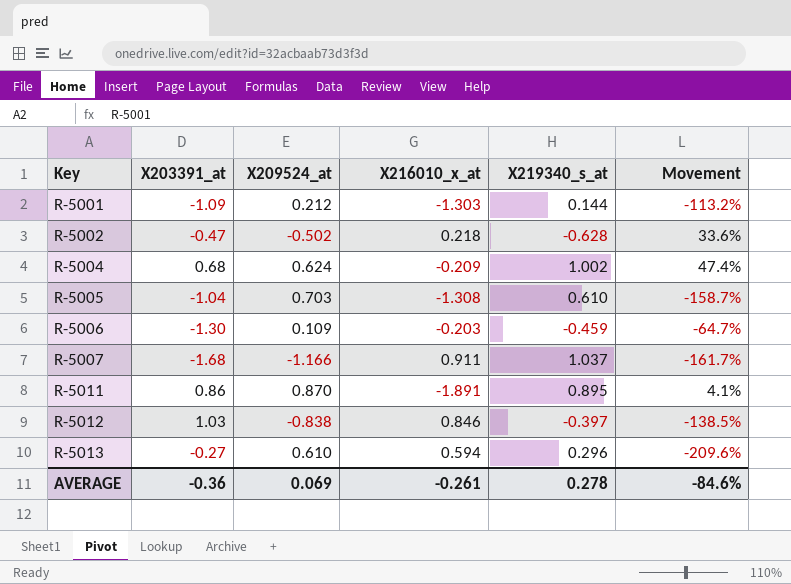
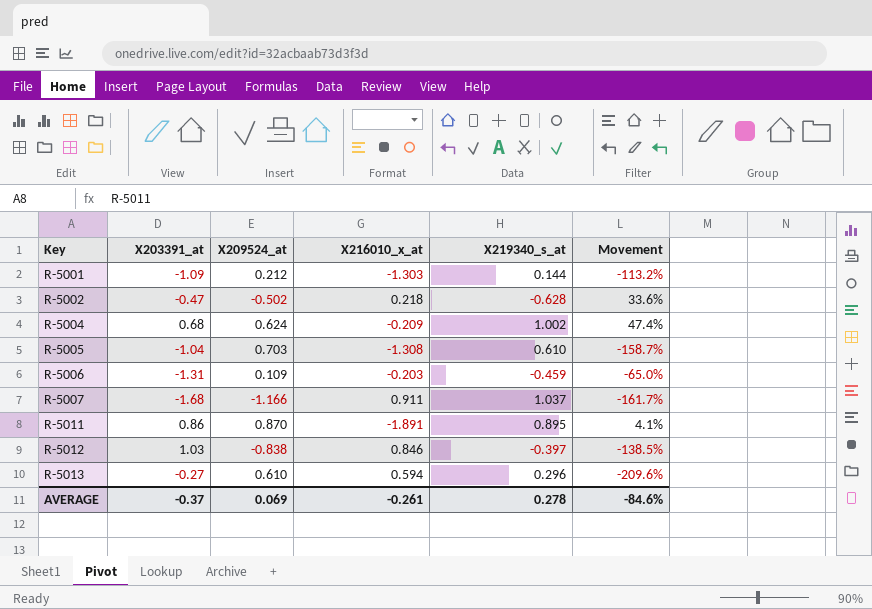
R-5006 | X203391_at: -1.30 -> -1.31
R-5006 | Movement: -64.7% -> -65.0%
AVERAGE | X203391_at: -0.36 -> -0.37

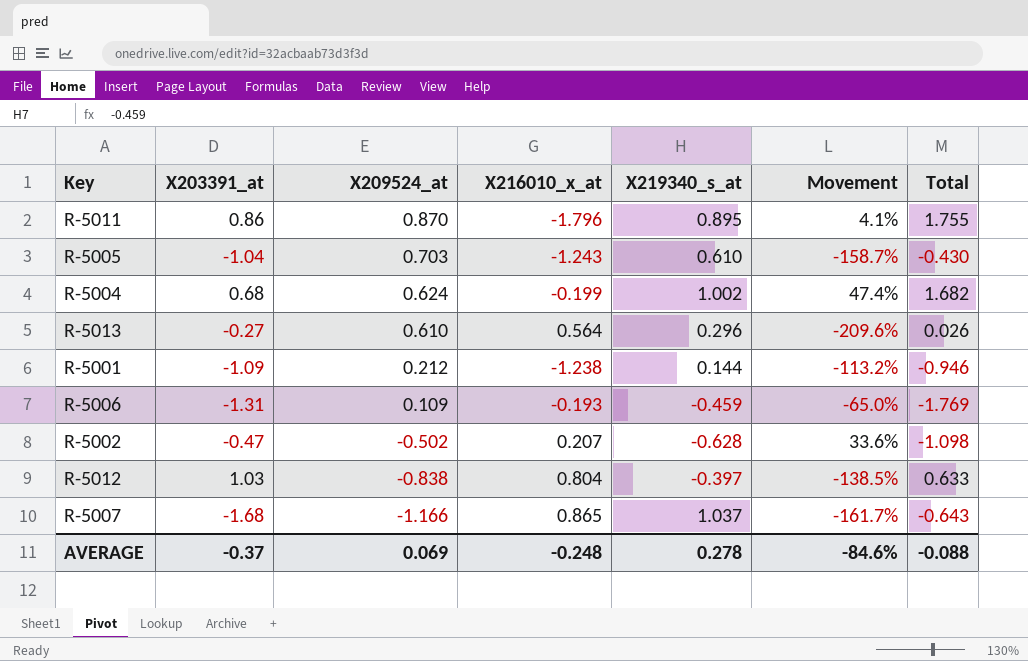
row order: Key ascending -> X209524_at descending
column Total | formula: none -> [X203391_at] + [X219340_s_at]
R-5011 | X216010_x_at: -1.891 -> -1.796
R-5005 | X216010_x_at: -1.308 -> -1.243
R-5004 | X216010_x_at: -0.209 -> -0.199
R-5013 | X216010_x_at: 0.594 -> 0.564
R-5001 | X216010_x_at: -1.303 -> -1.238
R-5006 | X216010_x_at: -0.203 -> -0.193
R-5002 | X216010_x_at: 0.218 -> 0.207
R-5012 | X216010_x_at: 0.846 -> 0.804
R-5007 | X216010_x_at: 0.911 -> 0.865
AVERAGE | X216010_x_at: -0.261 -> -0.248

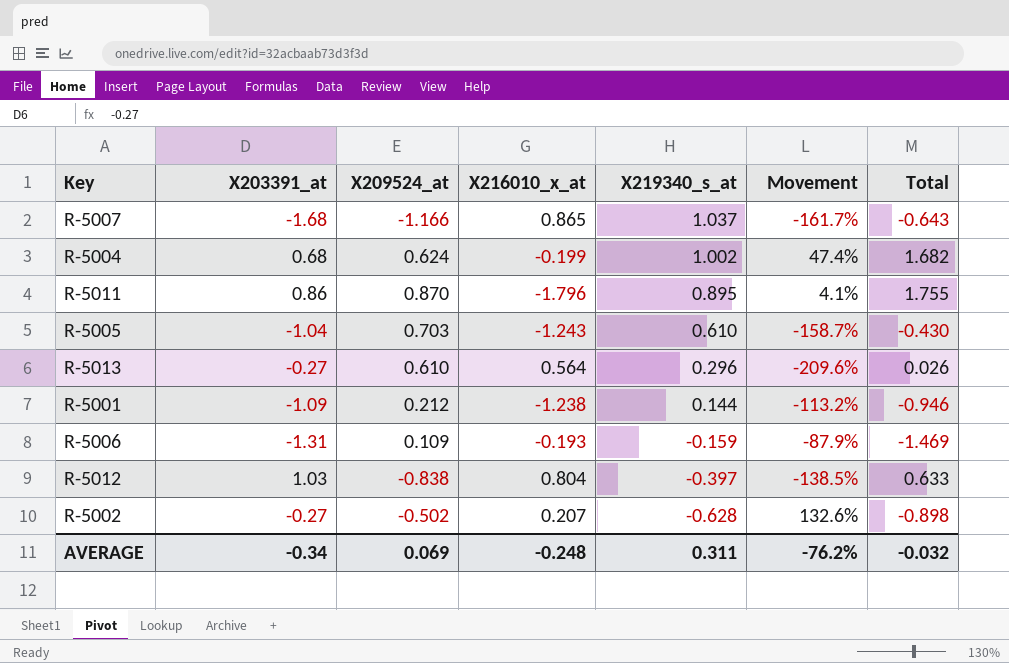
row order: X209524_at descending -> X219340_s_at descending
R-5006 | X219340_s_at: -0.459 -> -0.159
R-5006 | Movement: -65.0% -> -87.9%
R-5006 | Total: -1.769 -> -1.469
R-5002 | X203391_at: -0.47 -> -0.27
R-5002 | Movement: 33.6% -> 132.6%
R-5002 | Total: -1.098 -> -0.898
AVERAGE | X203391_at: -0.37 -> -0.34
AVERAGE | X219340_s_at: 0.278 -> 0.311
AVERAGE | Movement: -84.6% -> -76.2%
AVERAGE | Total: -0.088 -> -0.032

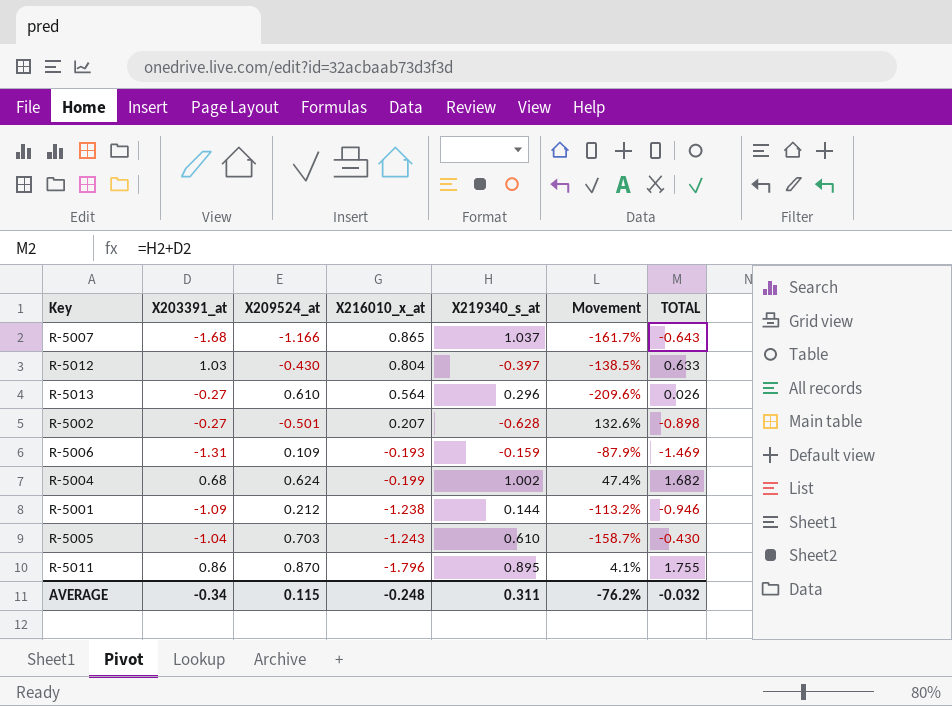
row order: X219340_s_at descending -> X216010_x_at descending
column name: Total -> TOTAL
R-5012 | X209524_at: -0.838 -> -0.430
R-5002 | X209524_at: -0.502 -> -0.501
AVERAGE | X209524_at: 0.069 -> 0.115

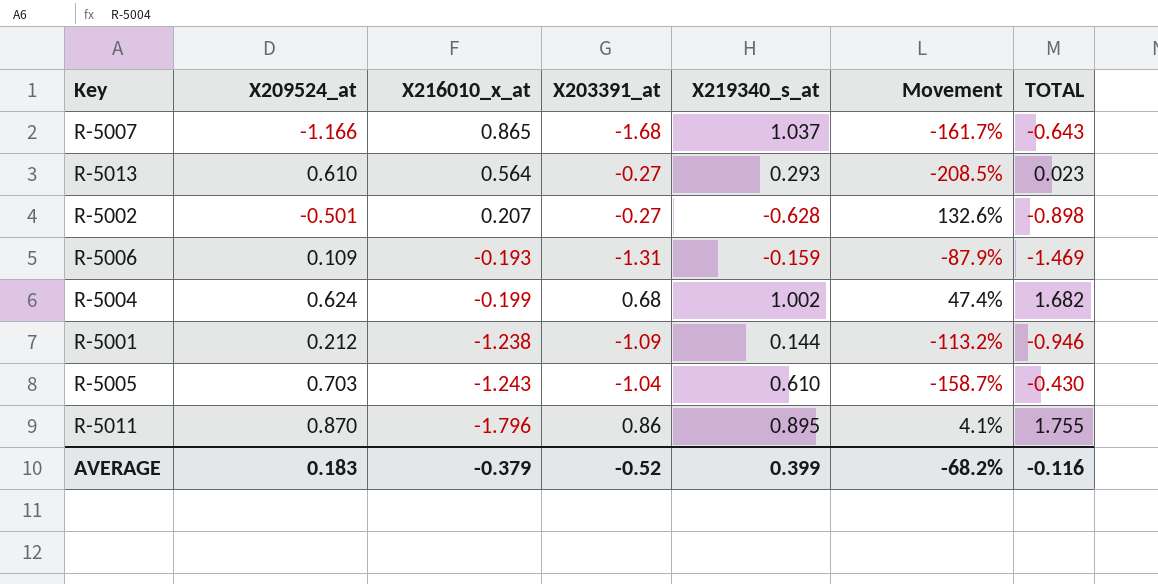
column X203391_at | position: 2 -> 4
row R-5012: 1.03 | -0.430 | 0.804 | -0.397 | -138.5% | 0.633 -> none
R-5013 | X219340_s_at: 0.296 -> 0.293
R-5013 | Movement: -209.6% -> -208.5%
R-5013 | TOTAL: 0.026 -> 0.023
AVERAGE | X209524_at: 0.115 -> 0.183
AVERAGE | X216010_x_at: -0.248 -> -0.379
AVERAGE | X203391_at: -0.34 -> -0.52
AVERAGE | X219340_s_at: 0.311 -> 0.399
AVERAGE | Movement: -76.2% -> -68.2%
AVERAGE | TOTAL: -0.032 -> -0.116

